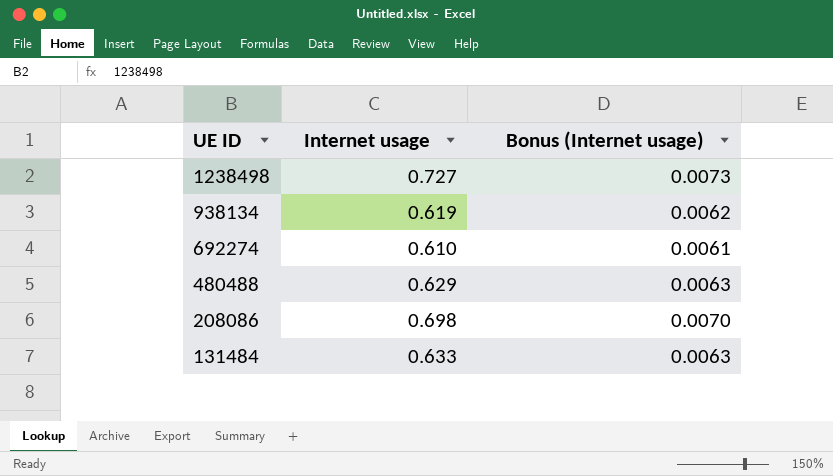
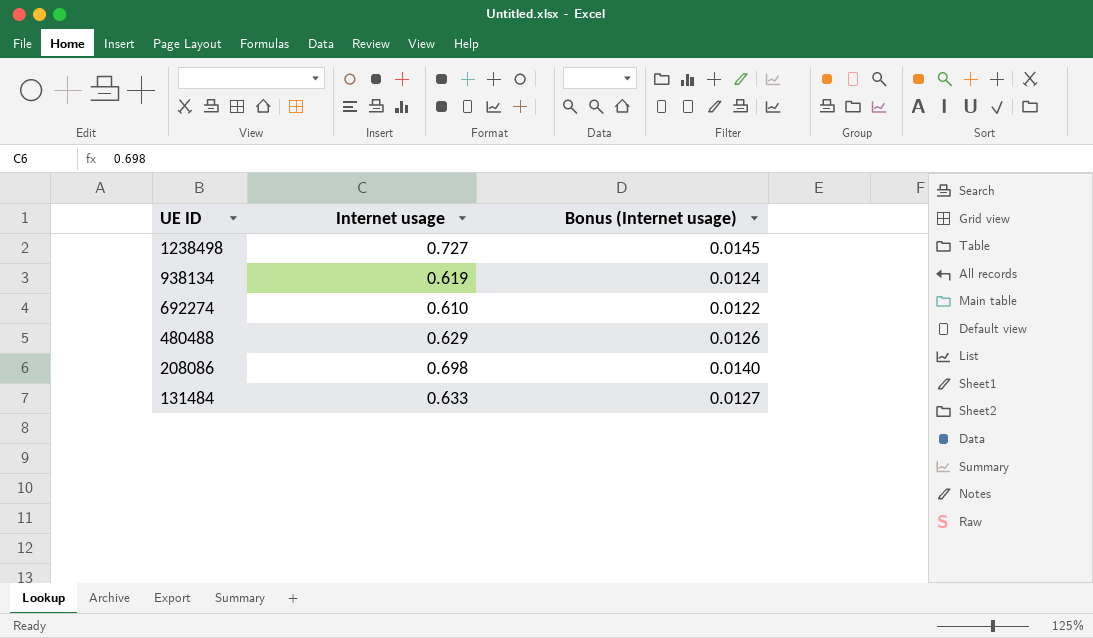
column Bonus (Internet usage) | formula: [Internet usage] * 0.01 -> [Internet usage] * 0.02

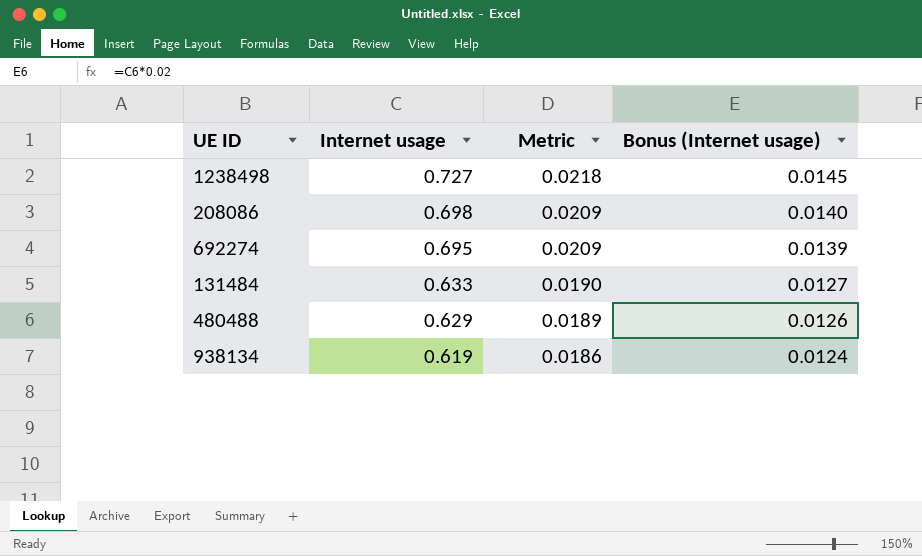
row order: UE ID descending -> Internet usage descending
column Metric | formula: none -> [Internet usage] * 0.03
692274 | Internet usage: 0.610 -> 0.695
692274 | Bonus (Internet usage): 0.0122 -> 0.0139

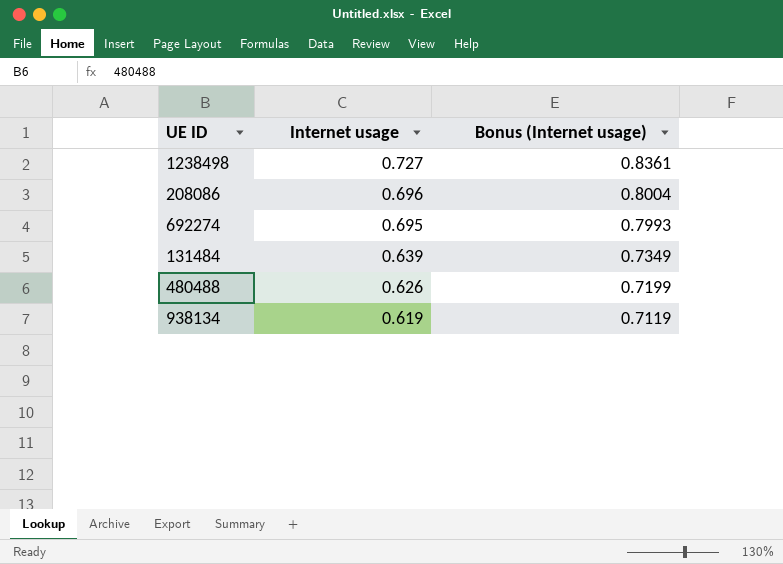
column Metric | formula: [Internet usage] * 0.03 -> none
column Bonus (Internet usage) | formula: [Internet usage] * 0.02 -> [Internet usage] * 1.15
208086 | Internet usage: 0.698 -> 0.696
131484 | Internet usage: 0.633 -> 0.639
480488 | Internet usage: 0.629 -> 0.626

